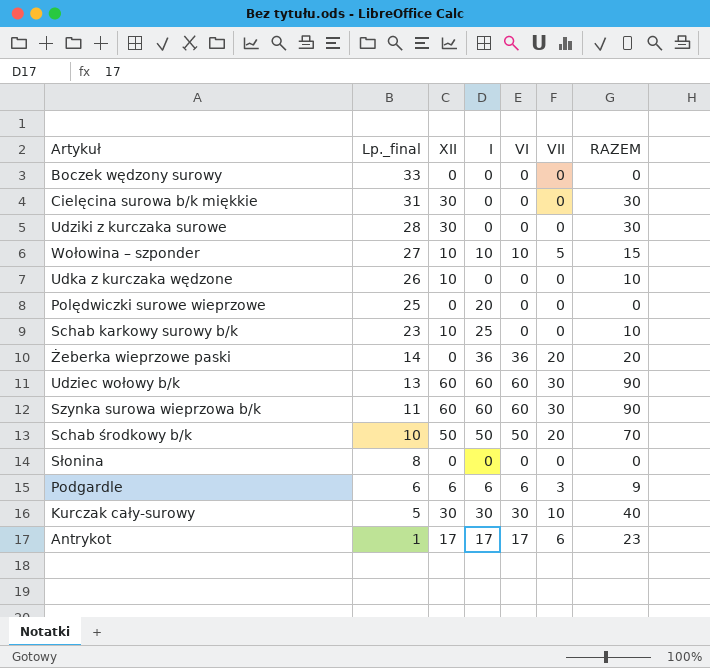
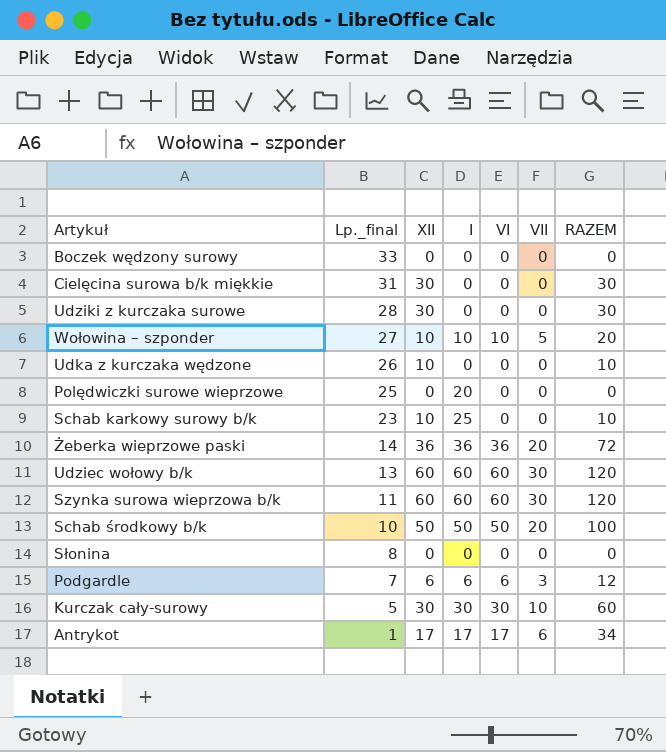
column RAZEM | formula: [XII] + [VII] -> [XII] + [VI]
Żeberka wieprzowe paski | XII: 0 -> 36
Podgardle | Lp._final: 6 -> 7

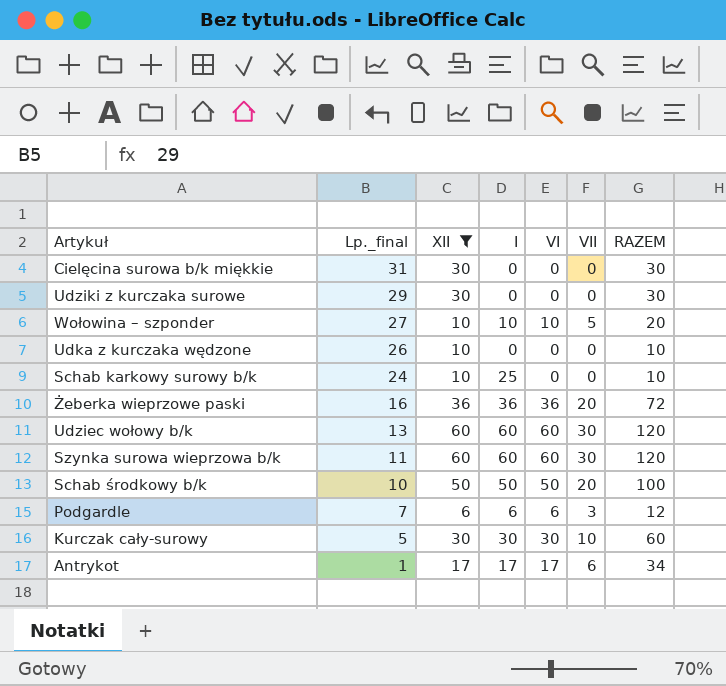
filter: none -> XII != 0
Udziki z kurczaka surowe | Lp._final: 28 -> 29
Schab karkowy surowy b/k | Lp._final: 23 -> 24
Żeberka wieprzowe paski | Lp._final: 14 -> 16

